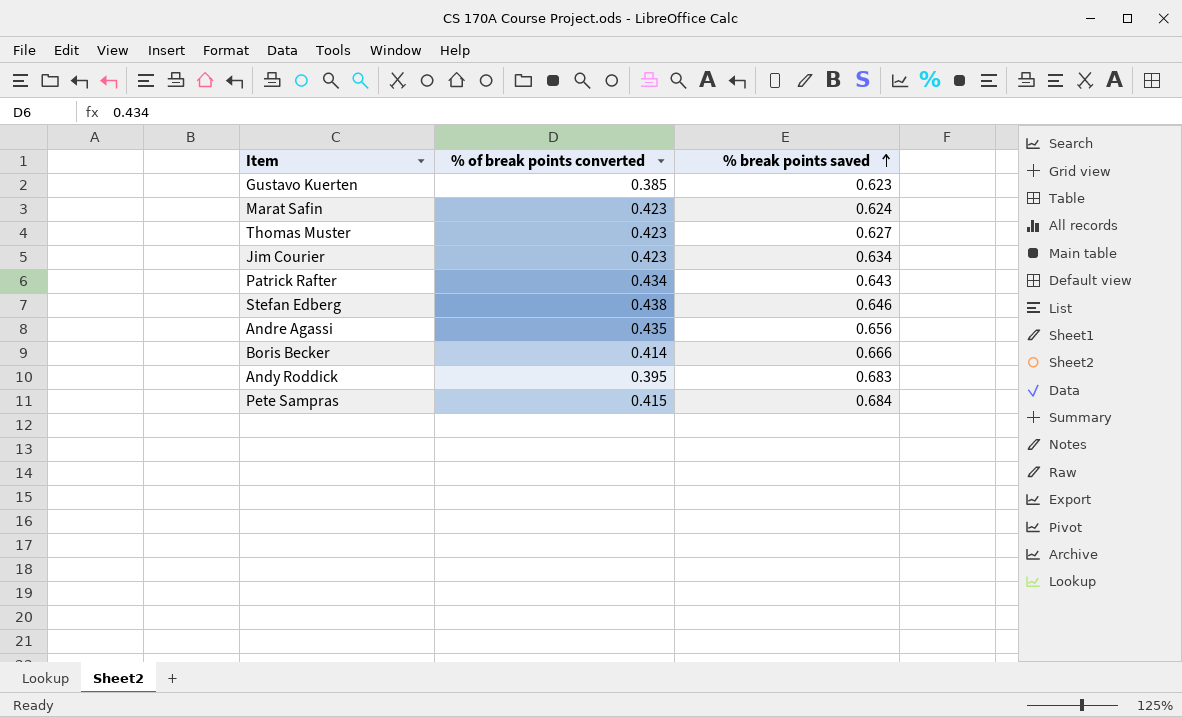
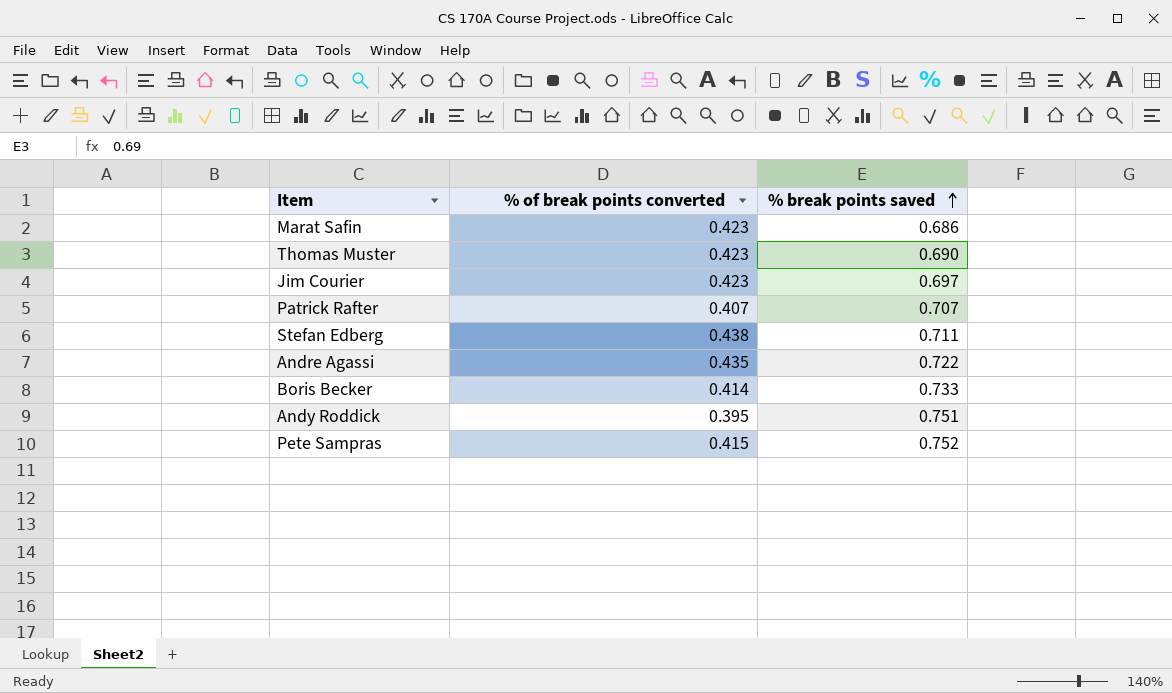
row Gustavo Kuerten: 0.385 | 0.623 -> none
Marat Safin | % break points saved: 0.624 -> 0.686
Thomas Muster | % break points saved: 0.627 -> 0.690
Jim Courier | % break points saved: 0.634 -> 0.697
Patrick Rafter | % of break points converted: 0.434 -> 0.407
Patrick Rafter | % break points saved: 0.643 -> 0.707
Stefan Edberg | % break points saved: 0.646 -> 0.711
Andre Agassi | % break points saved: 0.656 -> 0.722
Boris Becker | % break points saved: 0.666 -> 0.733
Andy Roddick | % break points saved: 0.683 -> 0.751
Pete Sampras | % break points saved: 0.684 -> 0.752

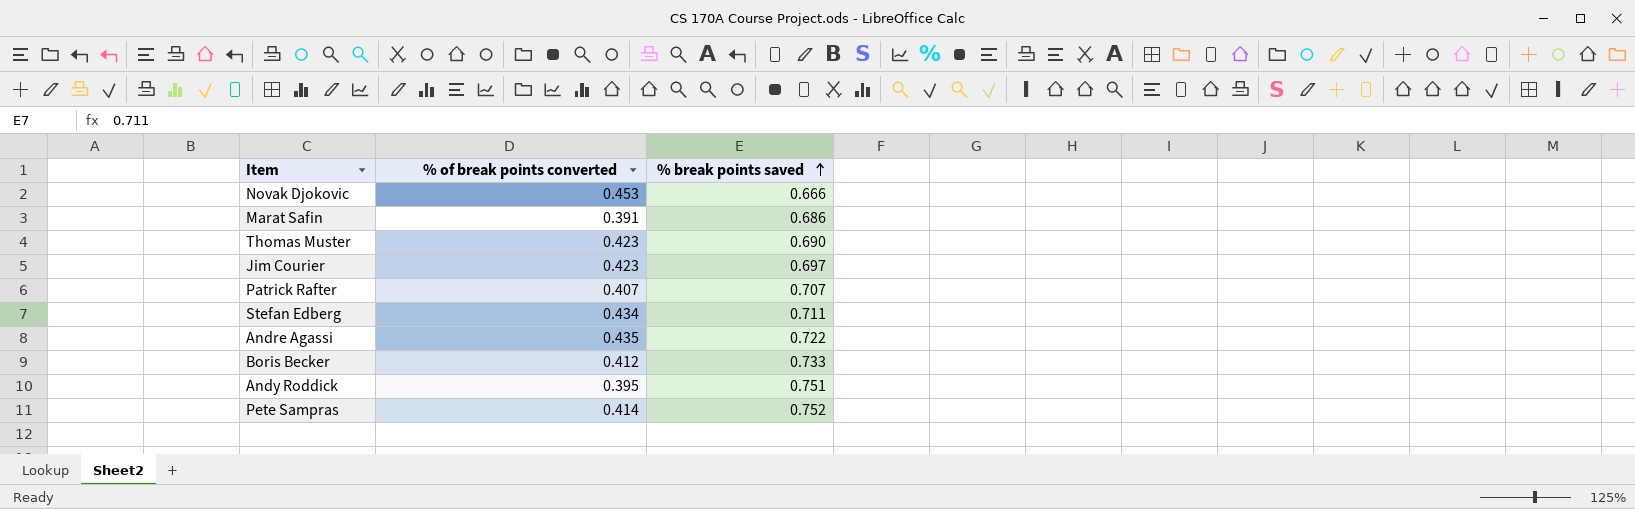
row Novak Djokovic: none -> 0.453 | 0.666
Marat Safin | % of break points converted: 0.423 -> 0.391
Stefan Edberg | % of break points converted: 0.438 -> 0.434
Boris Becker | % of break points converted: 0.414 -> 0.412
Pete Sampras | % of break points converted: 0.415 -> 0.414

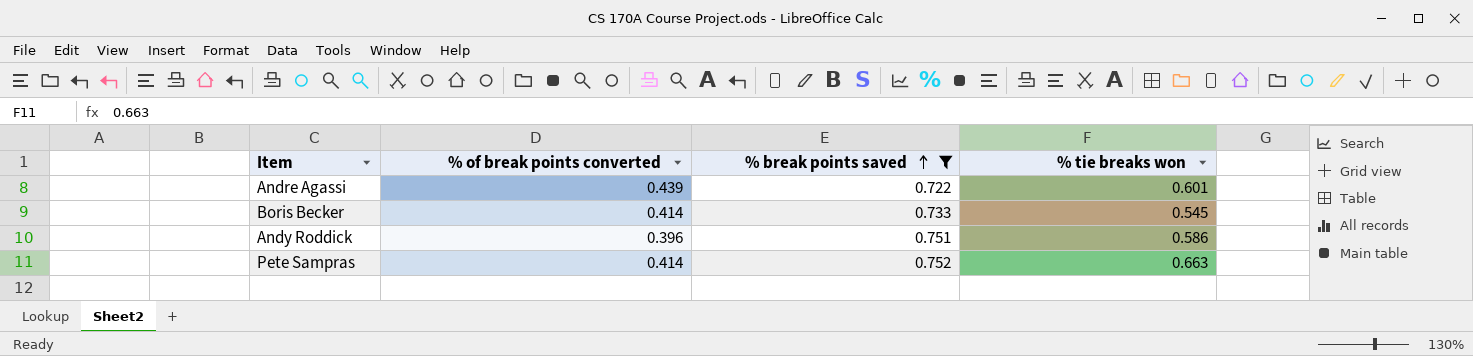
filter: none -> % break points saved >= 0.722
column % tie breaks won | position: none -> 4
Andre Agassi | % of break points converted: 0.435 -> 0.439
Boris Becker | % of break points converted: 0.412 -> 0.414
Andy Roddick | % of break points converted: 0.395 -> 0.396

